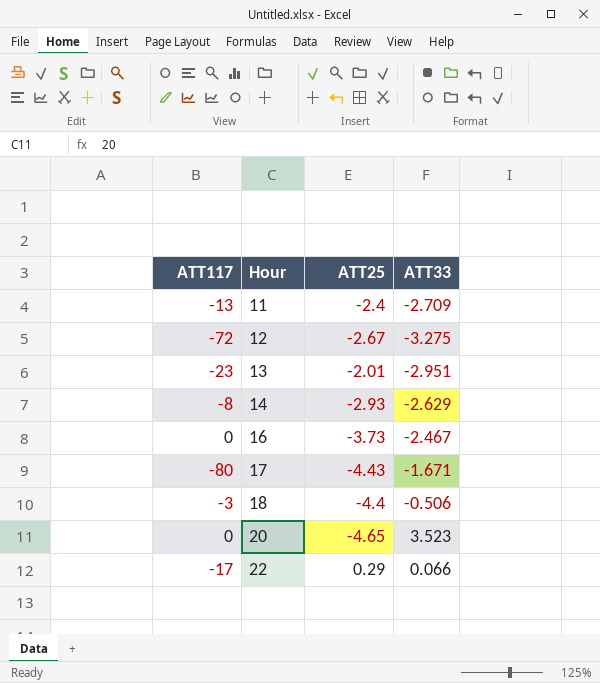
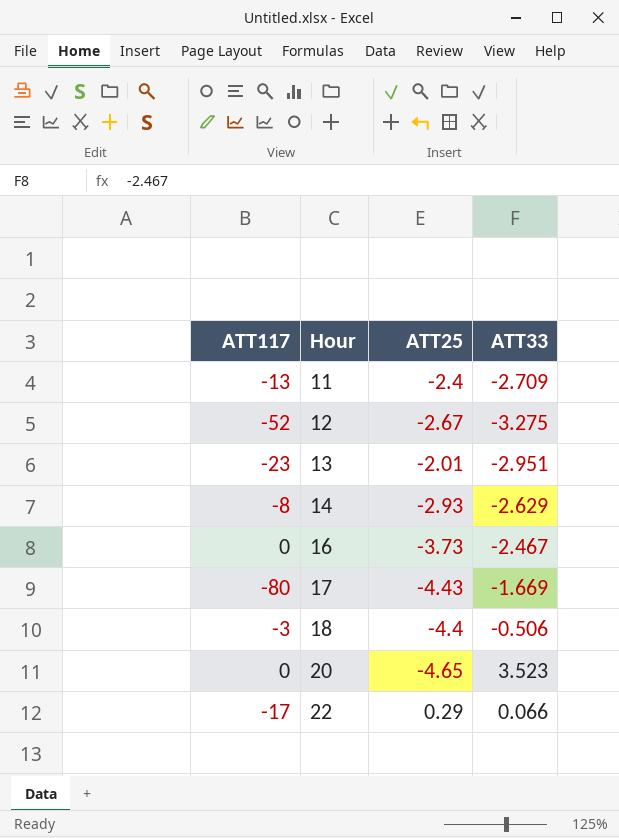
12 | ATT117: -72 -> -52
17 | ATT33: -1.671 -> -1.669

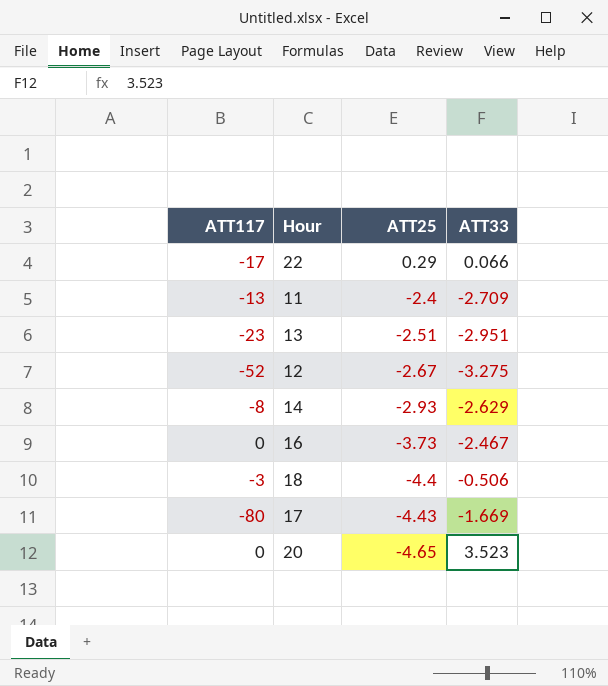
row order: Hour ascending -> ATT25 descending
13 | ATT25: -2.01 -> -2.51

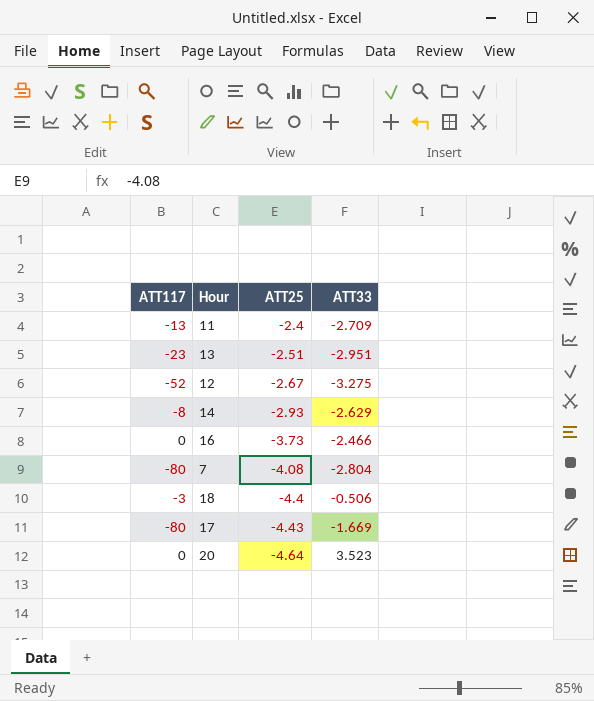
row 22: -17 | 0.29 | 0.066 -> none
16 | ATT33: -2.467 -> -2.466
row 7: none -> -80 | -4.08 | -2.804
20 | ATT25: -4.65 -> -4.64

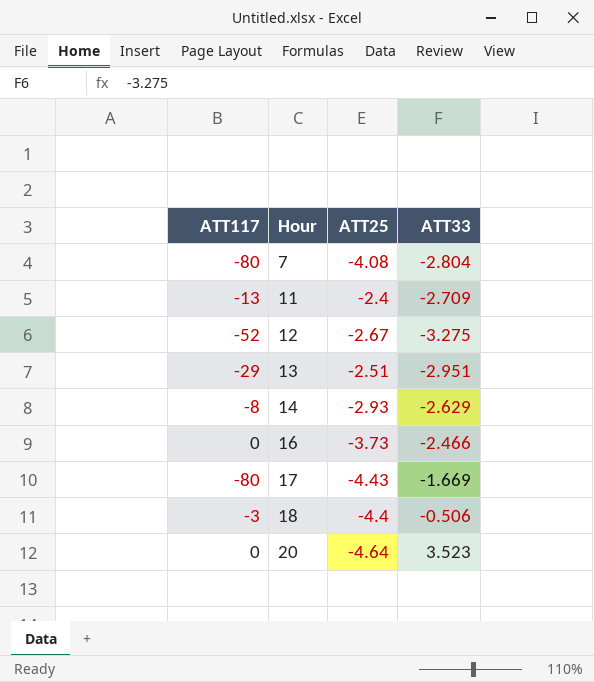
row order: ATT25 descending -> Hour ascending
13 | ATT117: -23 -> -29

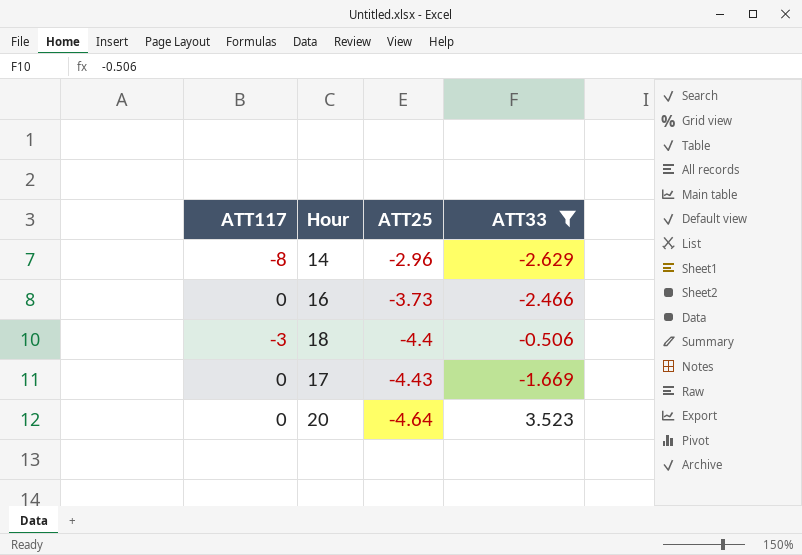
filter: none -> ATT33 >= -2.629
row order: Hour ascending -> ATT25 descending
14 | ATT25: -2.93 -> -2.96
17 | ATT117: -80 -> 0

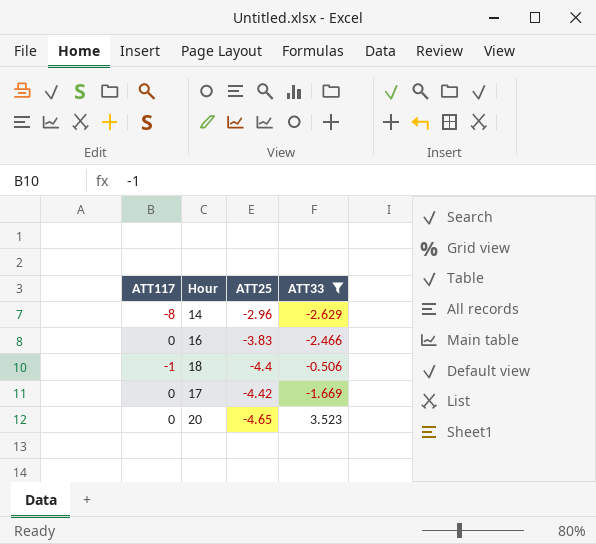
16 | ATT25: -3.73 -> -3.83
18 | ATT117: -3 -> -1
17 | ATT25: -4.43 -> -4.42
20 | ATT25: -4.64 -> -4.65

